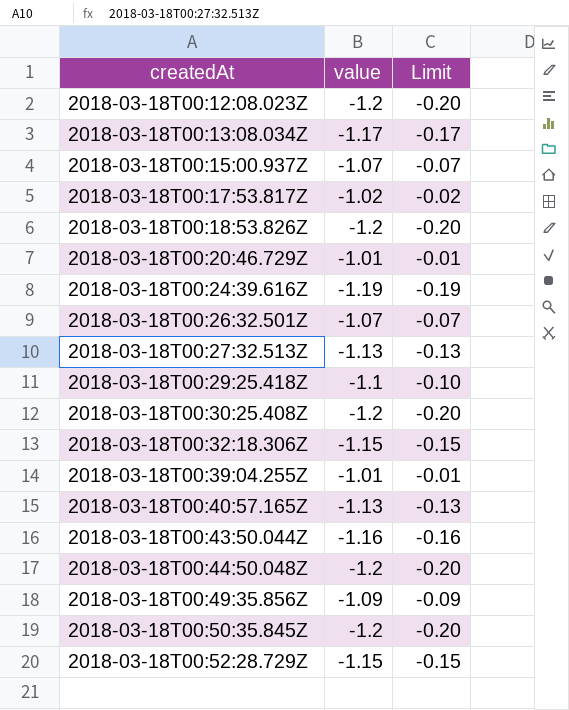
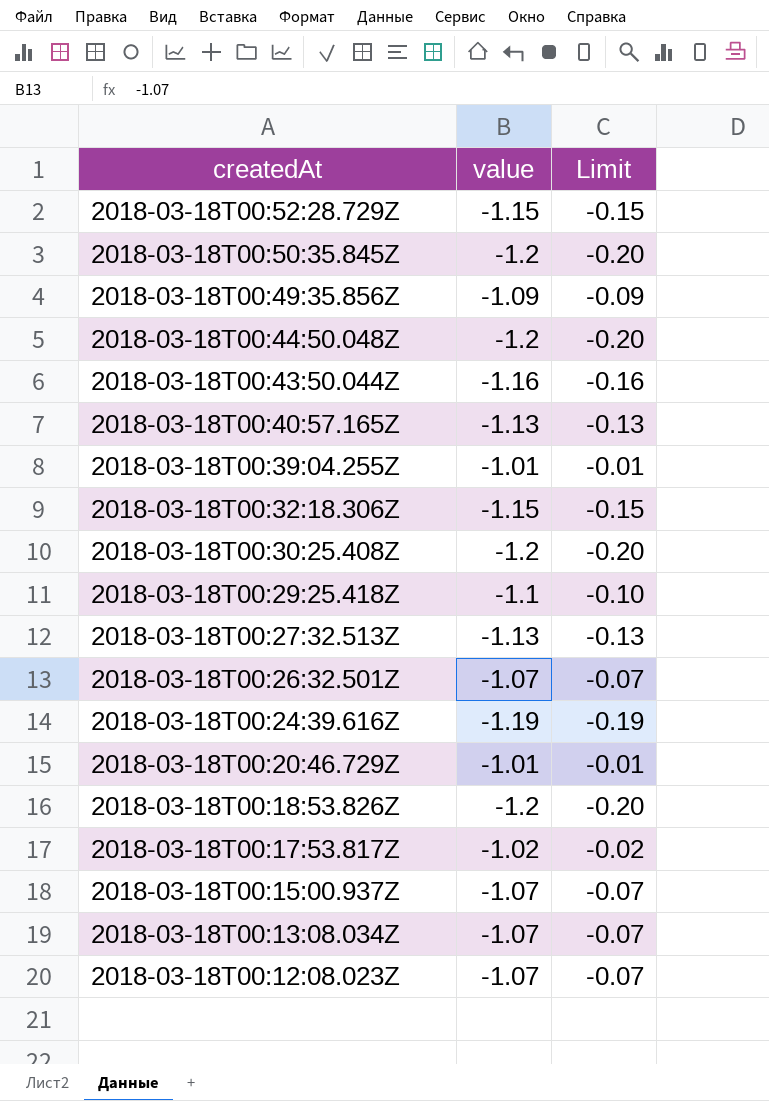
row order: createdAt ascending -> createdAt descending
2018-03-18T00:13:08.034Z | value: -1.17 -> -1.07
2018-03-18T00:13:08.034Z | Limit: -0.17 -> -0.07
2018-03-18T00:12:08.023Z | value: -1.2 -> -1.07
2018-03-18T00:12:08.023Z | Limit: -0.20 -> -0.07

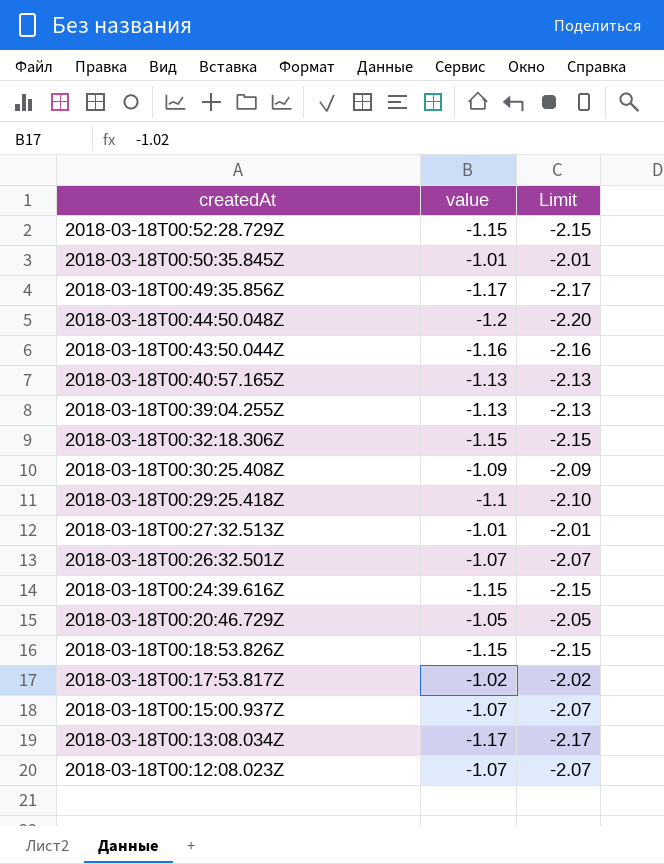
column Limit | formula: [value] + 1 -> [value] - 1
2018-03-18T00:50:35.845Z | value: -1.2 -> -1.01
2018-03-18T00:49:35.856Z | value: -1.09 -> -1.17
2018-03-18T00:39:04.255Z | value: -1.01 -> -1.13
2018-03-18T00:30:25.408Z | value: -1.2 -> -1.09
2018-03-18T00:27:32.513Z | value: -1.13 -> -1.01
2018-03-18T00:24:39.616Z | value: -1.19 -> -1.15
2018-03-18T00:20:46.729Z | value: -1.01 -> -1.05
2018-03-18T00:18:53.826Z | value: -1.2 -> -1.15
2018-03-18T00:13:08.034Z | value: -1.07 -> -1.17

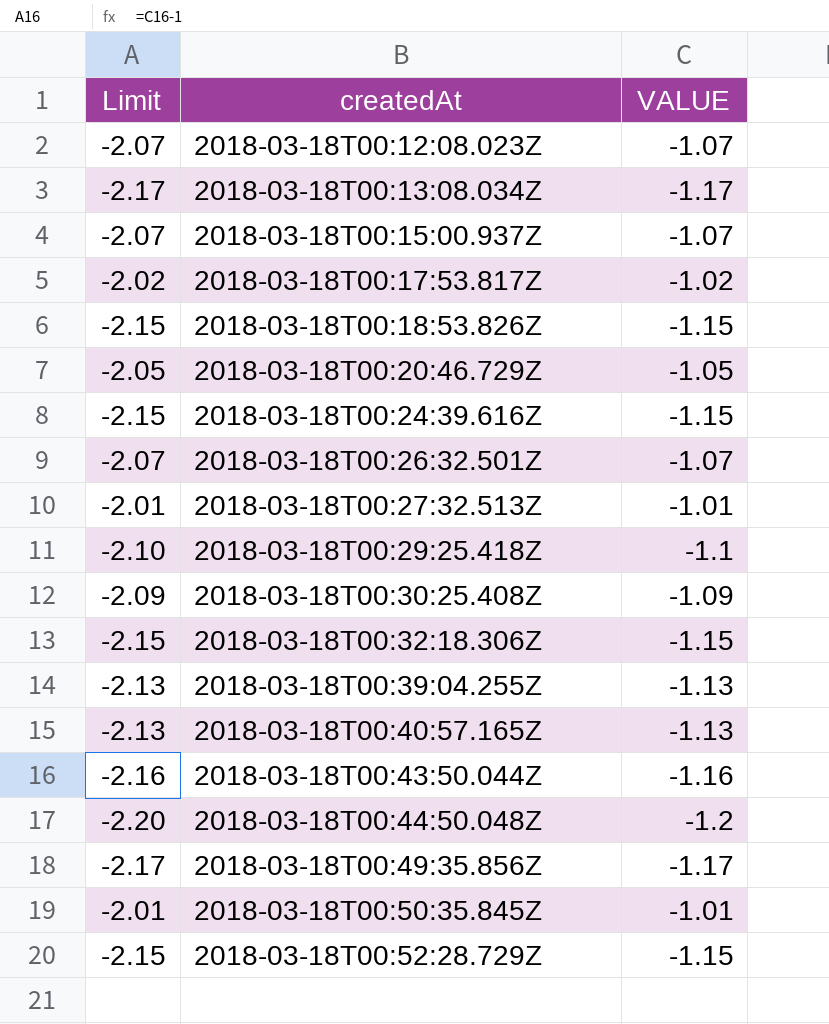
row order: createdAt descending -> createdAt ascending
column Limit | position: 3 -> 1
column name: value -> VALUE

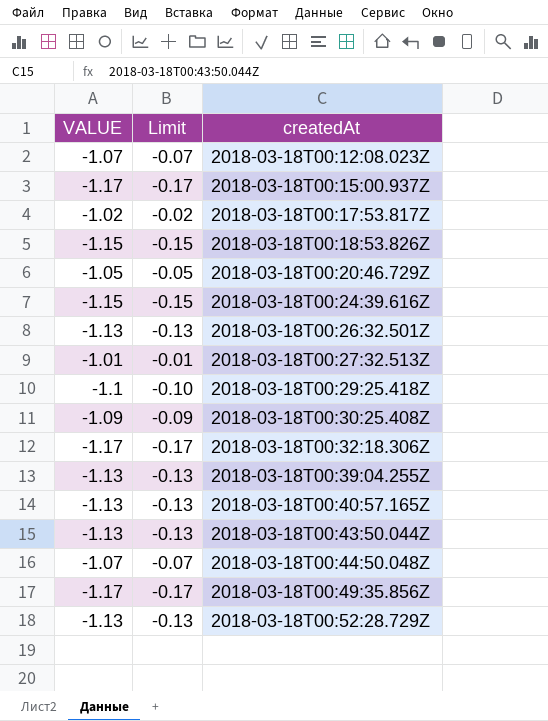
column VALUE | position: 3 -> 1
column Limit | formula: [VALUE] - 1 -> [VALUE] + 1
row 2018-03-18T00:13:08.034Z: -2.17 | -1.17 -> none
row 2018-03-18T00:50:35.845Z: -2.01 | -1.01 -> none
2018-03-18T00:15:00.937Z | VALUE: -1.07 -> -1.17
2018-03-18T00:26:32.501Z | VALUE: -1.07 -> -1.13
2018-03-18T00:32:18.306Z | VALUE: -1.15 -> -1.17
2018-03-18T00:43:50.044Z | VALUE: -1.16 -> -1.13
2018-03-18T00:44:50.048Z | VALUE: -1.2 -> -1.07
2018-03-18T00:52:28.729Z | VALUE: -1.15 -> -1.13

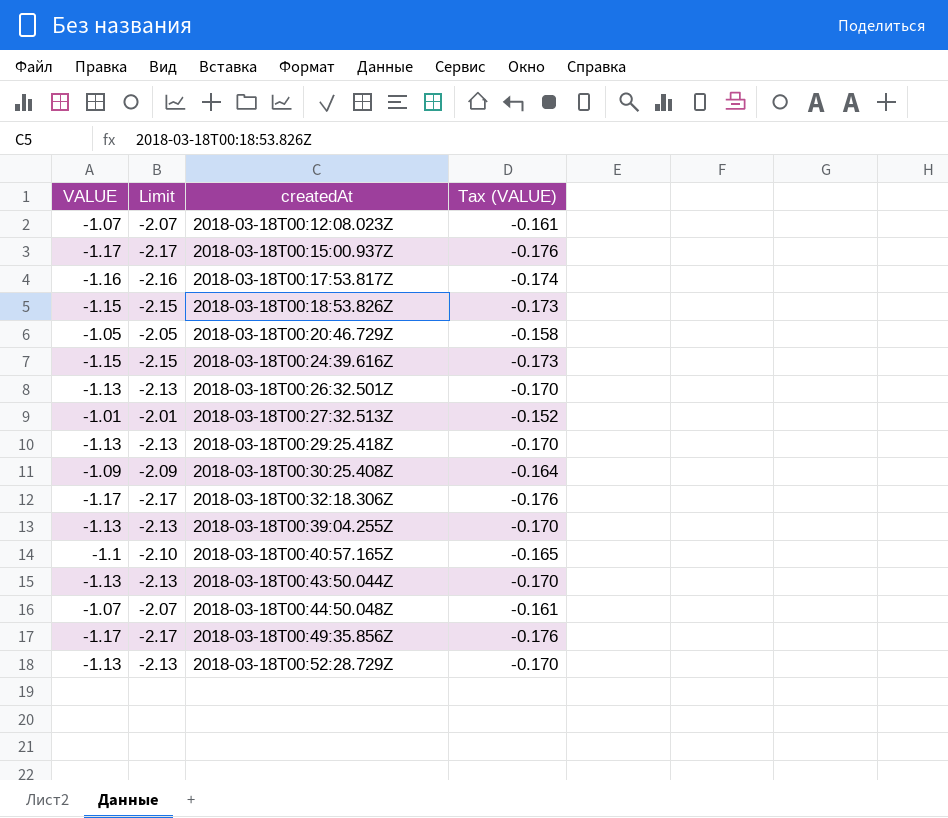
column Limit | formula: [VALUE] + 1 -> [VALUE] - 1
column Tax (VALUE) | formula: none -> [VALUE] * 0.15
2018-03-18T00:17:53.817Z | VALUE: -1.02 -> -1.16
2018-03-18T00:29:25.418Z | VALUE: -1.1 -> -1.13
2018-03-18T00:40:57.165Z | VALUE: -1.13 -> -1.1

